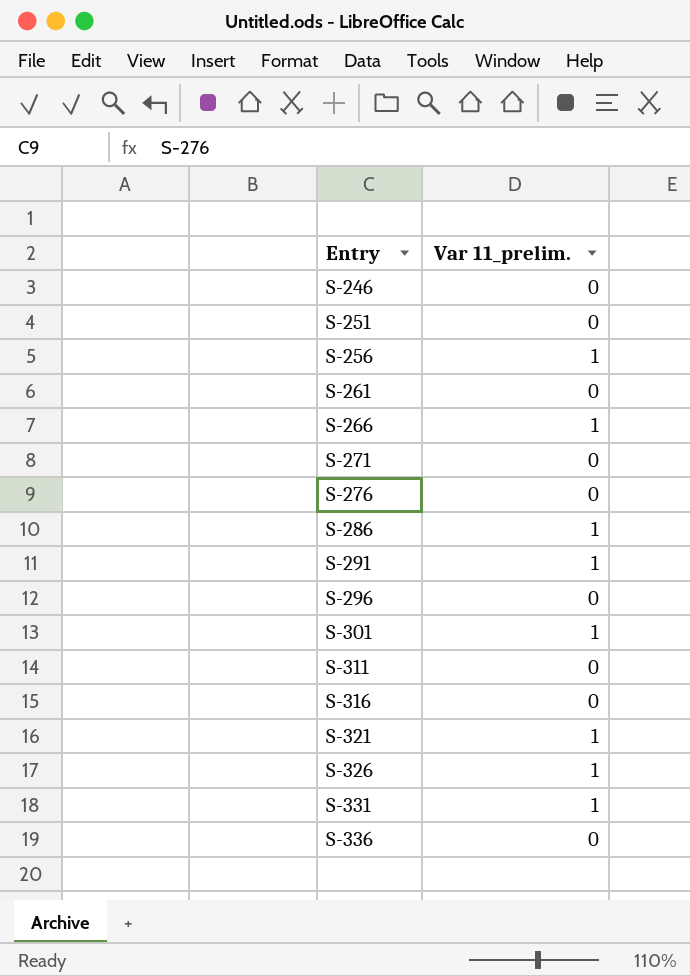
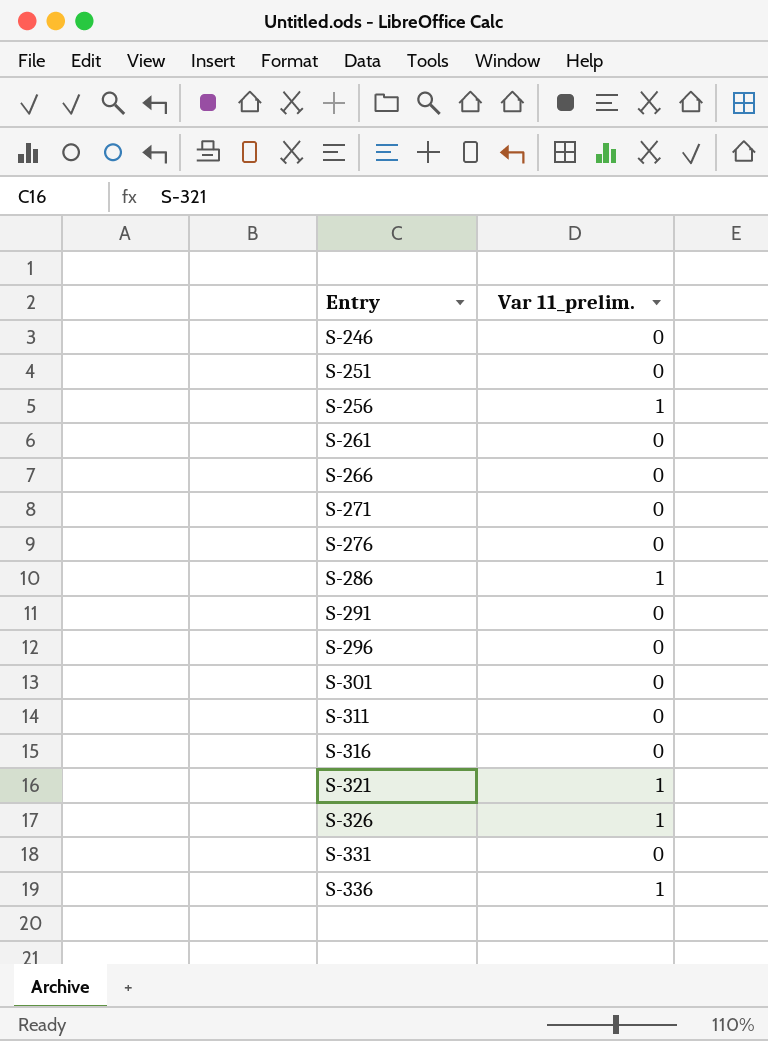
S-266 | Var 11_prelim.: 1 -> 0
S-291 | Var 11_prelim.: 1 -> 0
S-301 | Var 11_prelim.: 1 -> 0
S-331 | Var 11_prelim.: 1 -> 0
S-336 | Var 11_prelim.: 0 -> 1

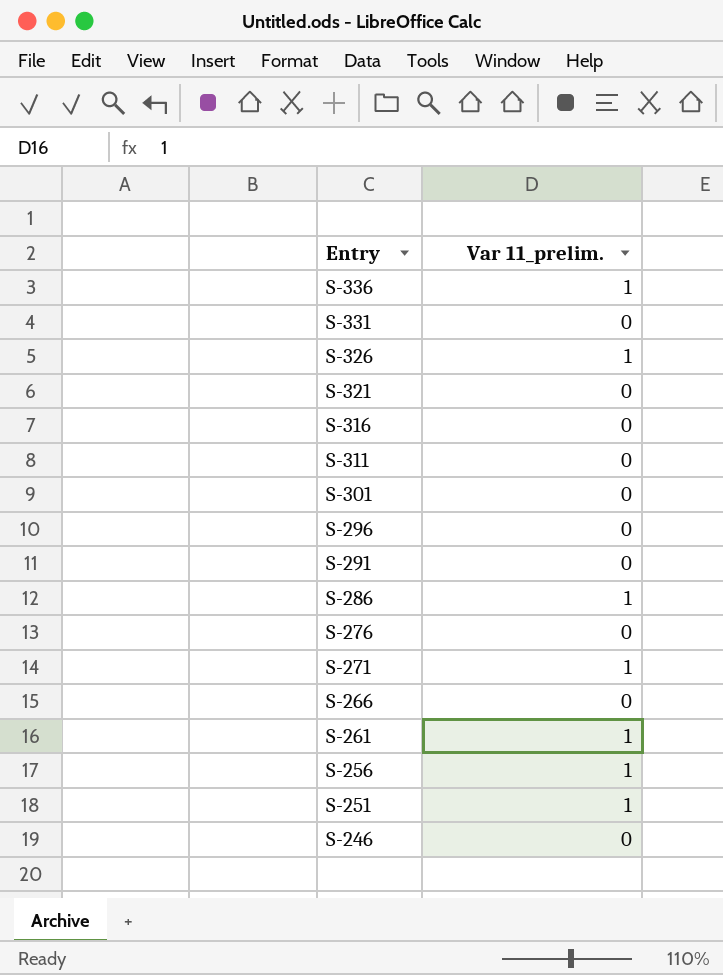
row order: Entry ascending -> Entry descending
S-321 | Var 11_prelim.: 1 -> 0
S-271 | Var 11_prelim.: 0 -> 1
S-261 | Var 11_prelim.: 0 -> 1
S-251 | Var 11_prelim.: 0 -> 1

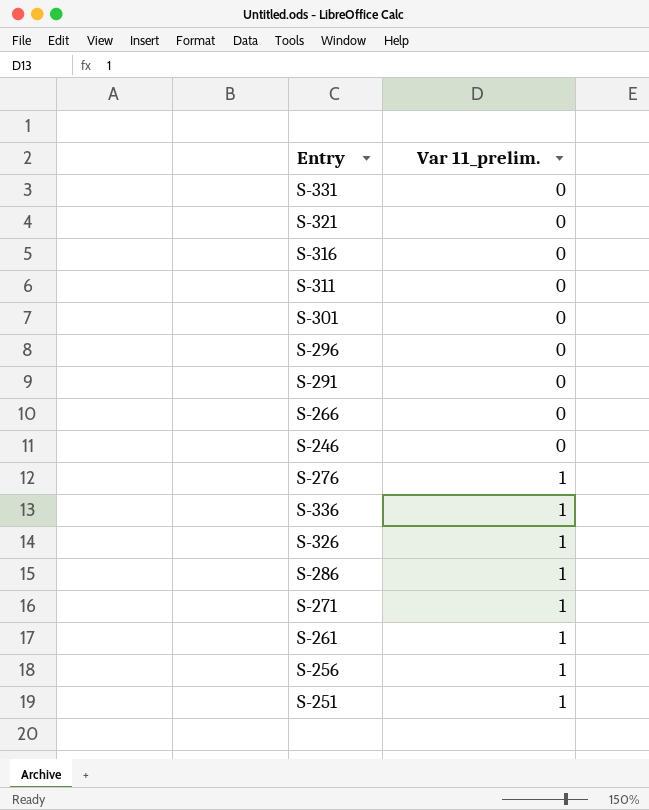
row order: Entry descending -> Var 11_prelim. ascending
S-276 | Var 11_prelim.: 0 -> 1

